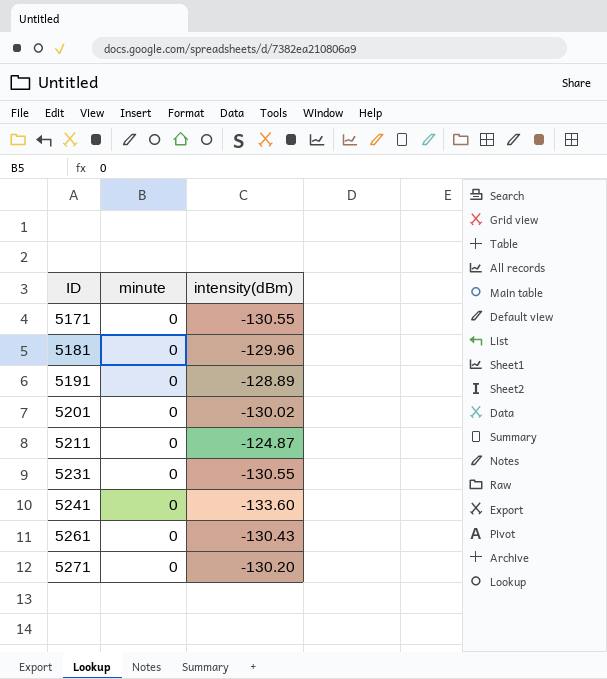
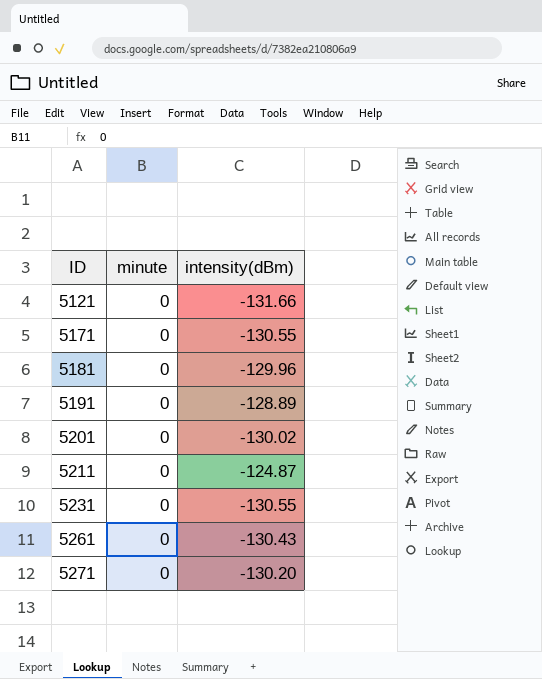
row 5241: 0 | -133.60 -> none
row 5121: none -> 0 | -131.66

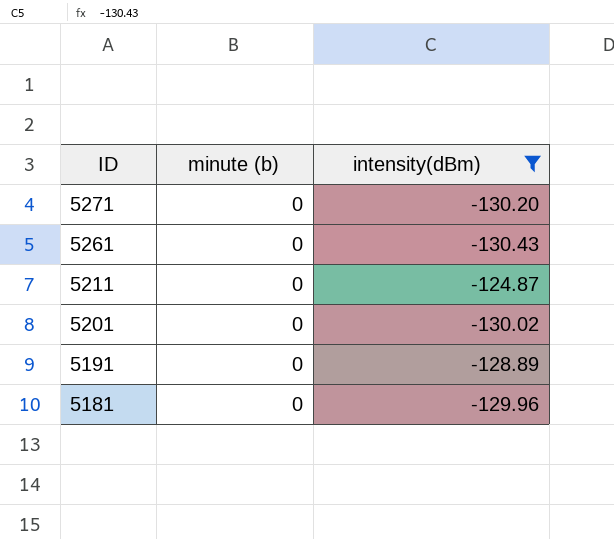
filter: none -> intensity(dBm) >= -130.43
row order: ID ascending -> ID descending
column name: minute -> minute (b)

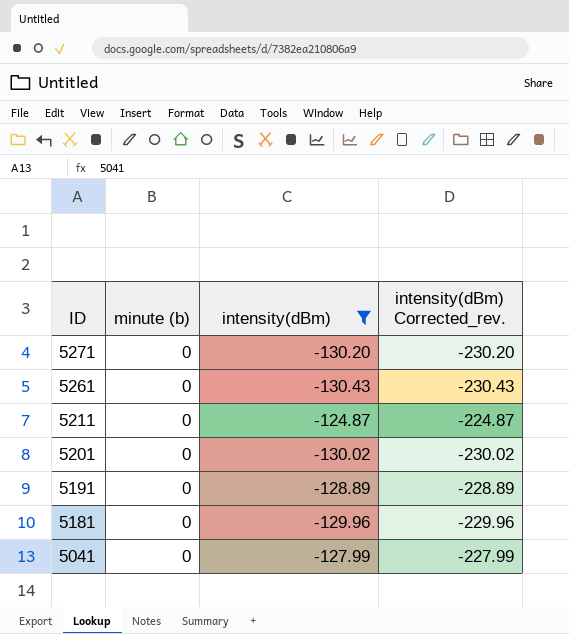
column intensity(dBm) Corrected_rev. | formula: none -> [intensity(dBm)] - 100
row 5041: none -> 0 | -127.99 | -227.99

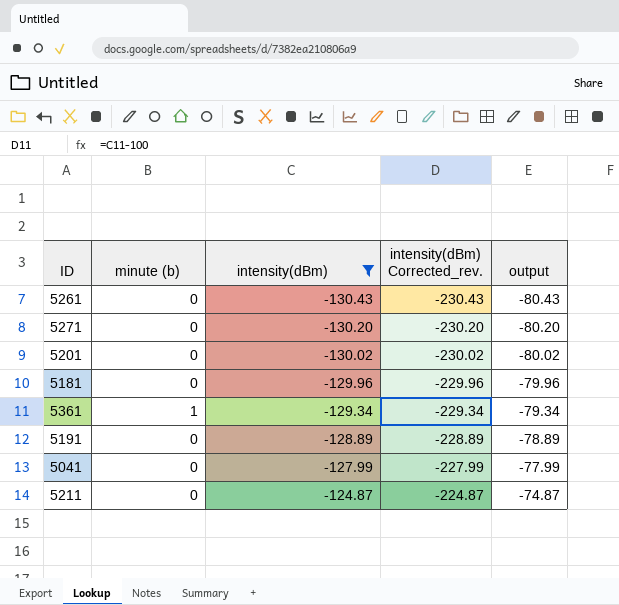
row order: ID descending -> intensity(dBm) ascending
column output | formula: none -> [intensity(dBm)] + 50
row 5361: none -> 1 | -129.34 | -229.34 | -79.34

